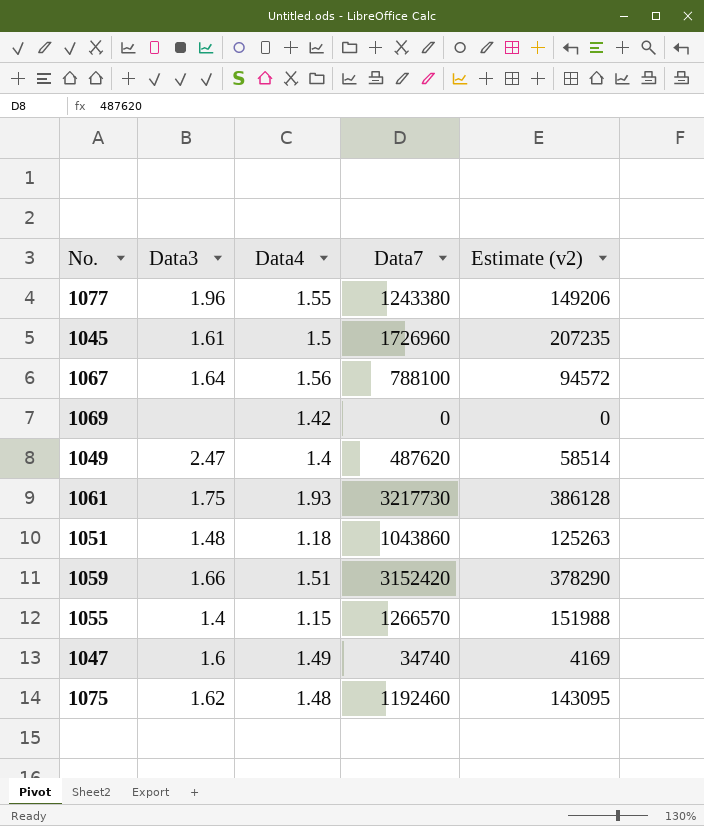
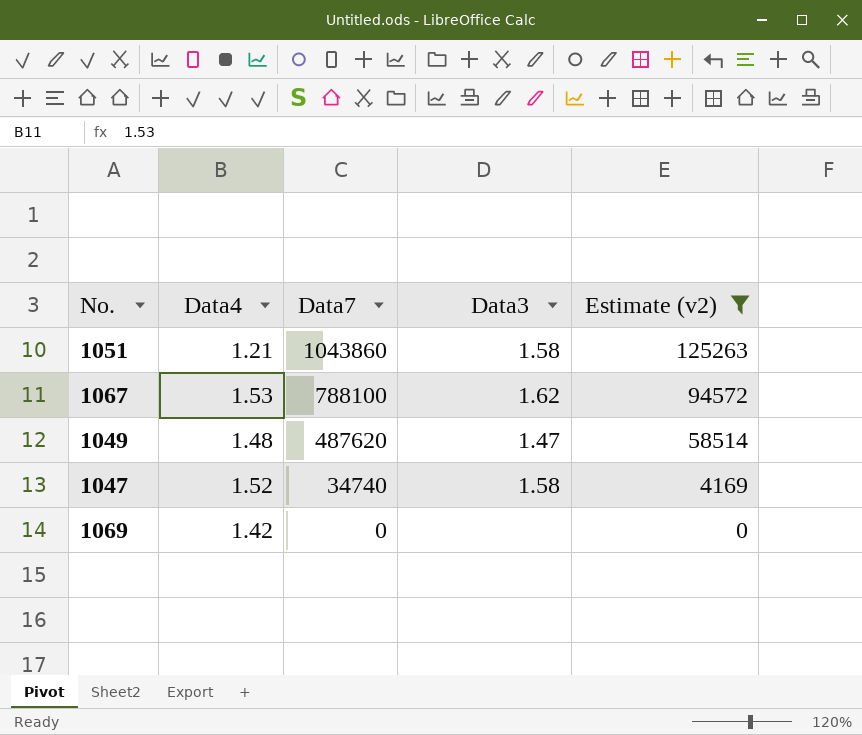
filter: none -> Estimate (v2) <= 125263
row order: none -> Data7 descending
column Data3 | position: 2 -> 4
1051 | Data4: 1.18 -> 1.21
1051 | Data3: 1.48 -> 1.58
1067 | Data4: 1.56 -> 1.53
1067 | Data3: 1.64 -> 1.62
1049 | Data4: 1.4 -> 1.48
1049 | Data3: 2.47 -> 1.47
1047 | Data4: 1.49 -> 1.52
1047 | Data3: 1.6 -> 1.58

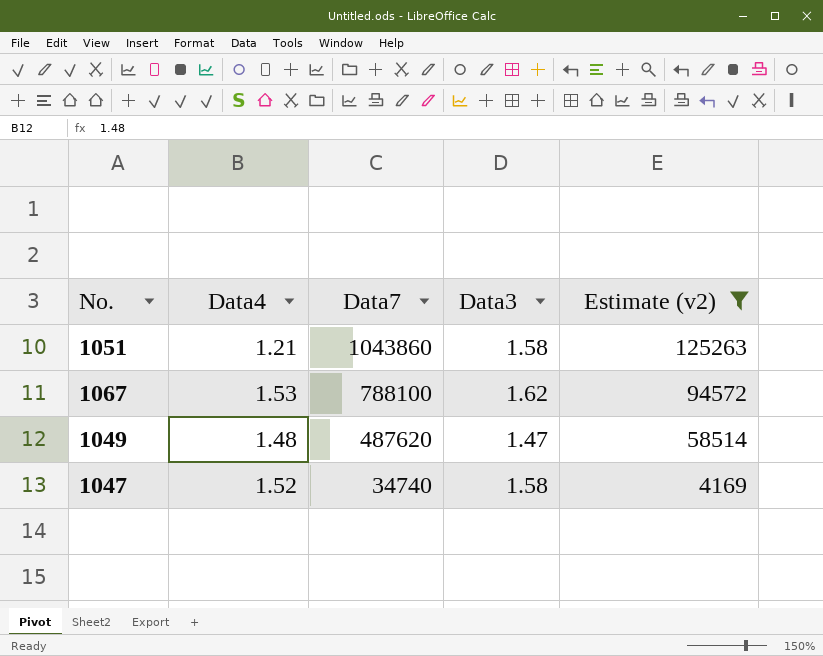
row 1069: 1.42 | 0 | none | 0 -> none

